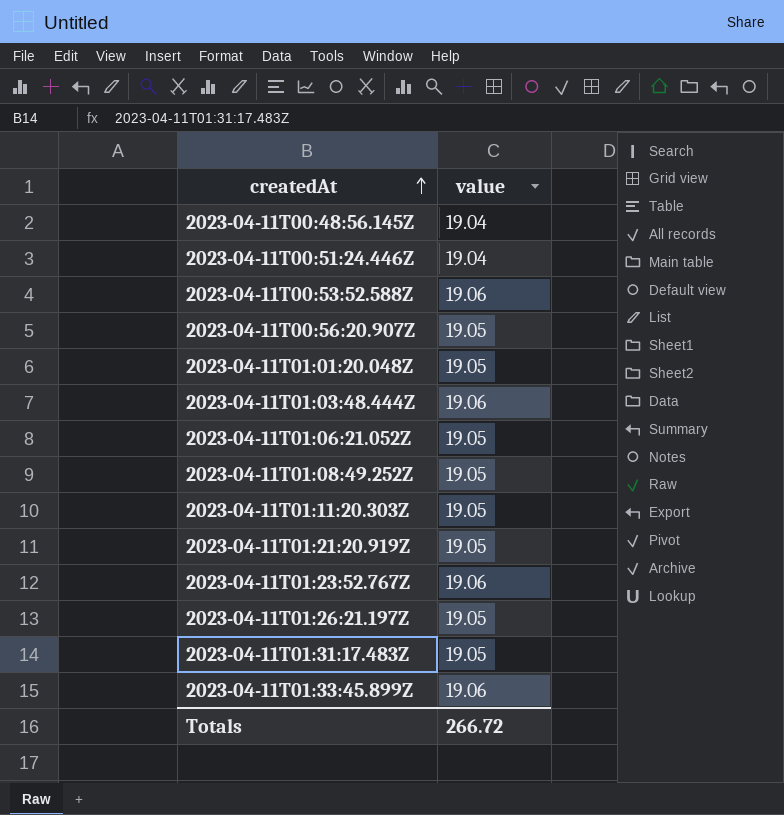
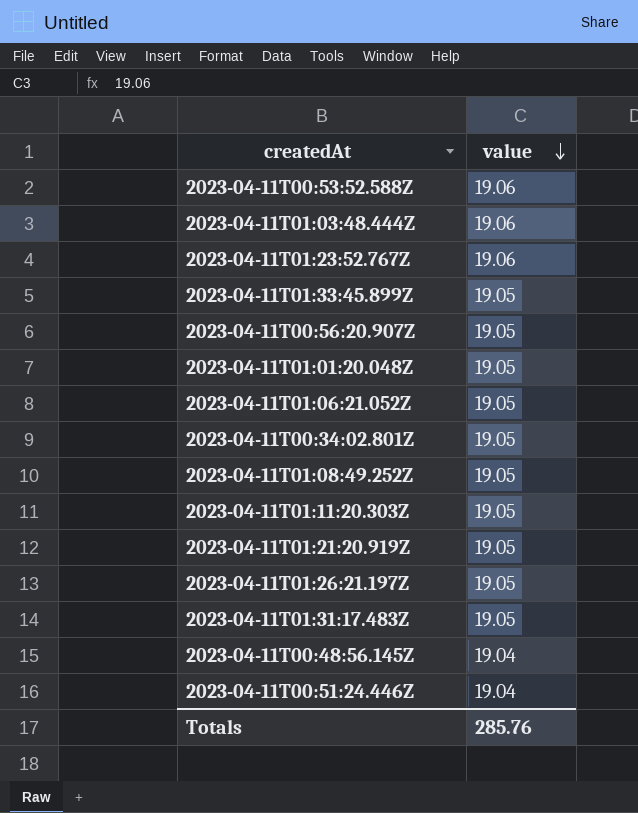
row order: createdAt ascending -> value descending
2023-04-11T01:33:45.899Z | value: 19.06 -> 19.05
row 2023-04-11T00:34:02.801Z: none -> 19.05
Totals | value: 266.72 -> 285.76

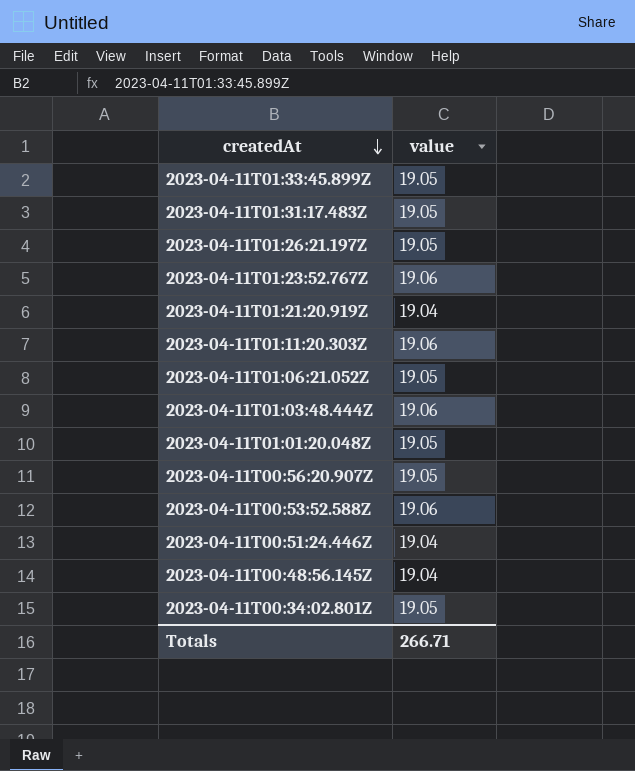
row order: value descending -> createdAt descending
row 2023-04-11T01:08:49.252Z: 19.05 -> none
2023-04-11T01:21:20.919Z | value: 19.05 -> 19.04
2023-04-11T01:11:20.303Z | value: 19.05 -> 19.06
Totals | value: 285.76 -> 266.71

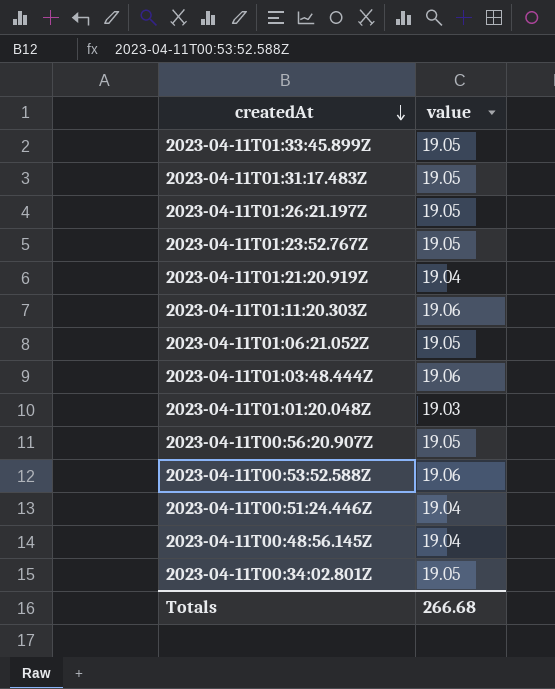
2023-04-11T01:23:52.767Z | value: 19.06 -> 19.05
2023-04-11T01:01:20.048Z | value: 19.05 -> 19.03
Totals | value: 266.71 -> 266.68

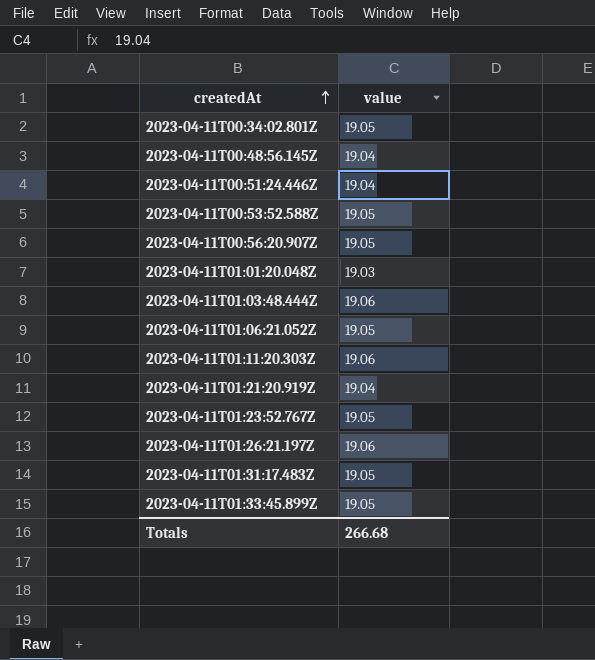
row order: createdAt descending -> createdAt ascending
2023-04-11T00:53:52.588Z | value: 19.06 -> 19.05
2023-04-11T01:26:21.197Z | value: 19.05 -> 19.06

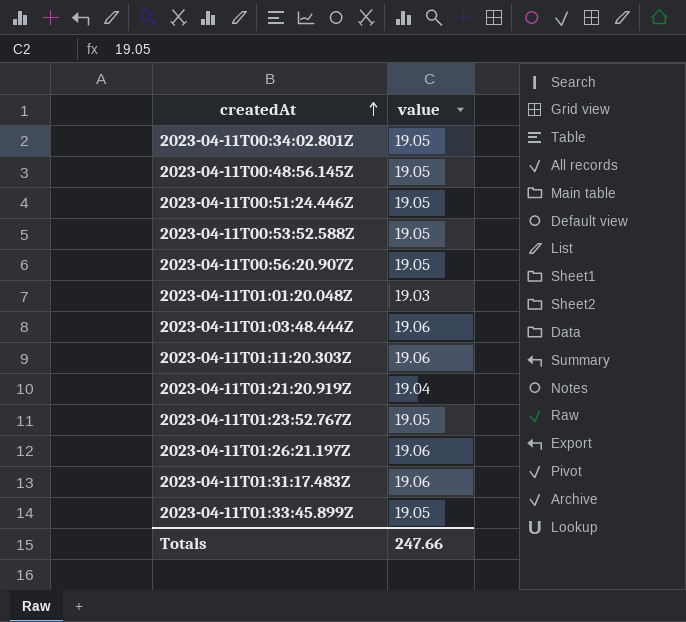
row 2023-04-11T01:06:21.052Z: 19.05 -> none
2023-04-11T00:48:56.145Z | value: 19.04 -> 19.05
2023-04-11T00:51:24.446Z | value: 19.04 -> 19.05
2023-04-11T01:31:17.483Z | value: 19.05 -> 19.06
Totals | value: 266.68 -> 247.66

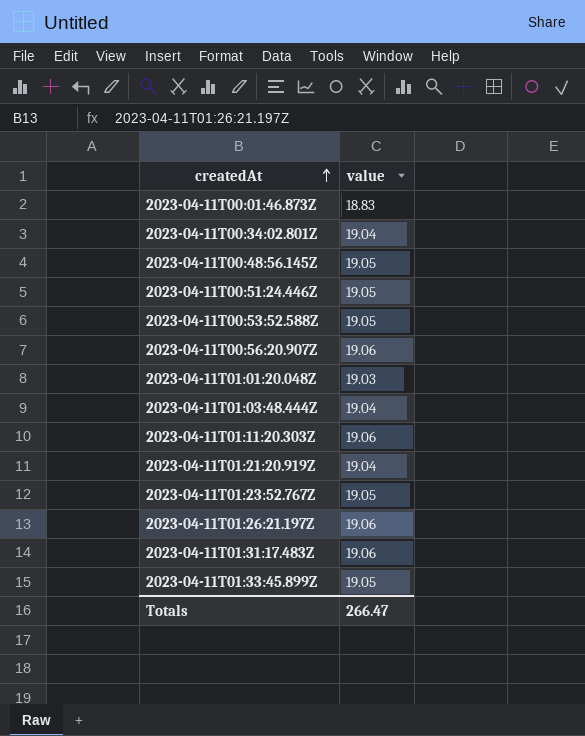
row 2023-04-11T00:01:46.873Z: none -> 18.83
2023-04-11T00:34:02.801Z | value: 19.05 -> 19.04
2023-04-11T00:56:20.907Z | value: 19.05 -> 19.06
2023-04-11T01:03:48.444Z | value: 19.06 -> 19.04
Totals | value: 247.66 -> 266.47

